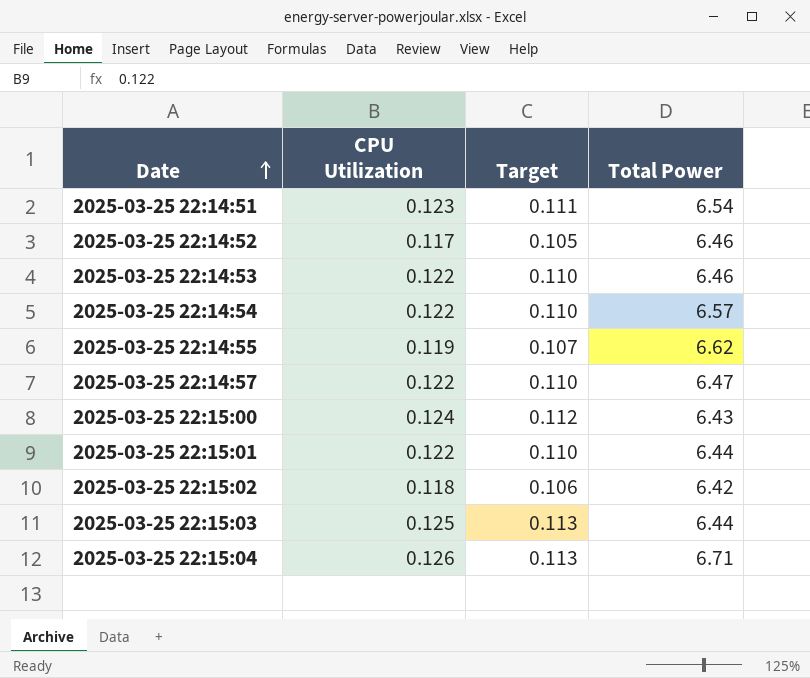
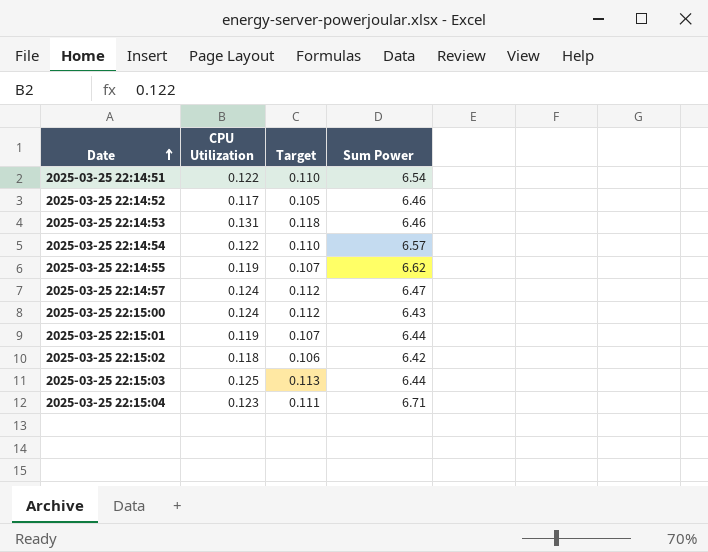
column name: Total Power -> Sum Power
2025-03-25 22:14:51 | CPU Utilization: 0.123 -> 0.122
2025-03-25 22:14:51 | Target: 0.111 -> 0.110
2025-03-25 22:14:53 | CPU Utilization: 0.122 -> 0.131
2025-03-25 22:14:53 | Target: 0.110 -> 0.118
2025-03-25 22:14:57 | CPU Utilization: 0.122 -> 0.124
2025-03-25 22:14:57 | Target: 0.110 -> 0.112
2025-03-25 22:15:01 | CPU Utilization: 0.122 -> 0.119
2025-03-25 22:15:01 | Target: 0.110 -> 0.107
2025-03-25 22:15:04 | CPU Utilization: 0.126 -> 0.123
2025-03-25 22:15:04 | Target: 0.113 -> 0.111

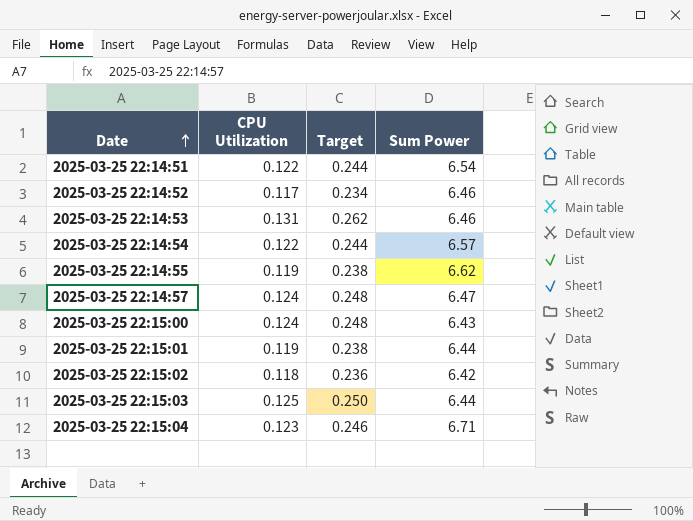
column Target | formula: [CPU Utilization] * 0.9 -> [CPU Utilization] * 2

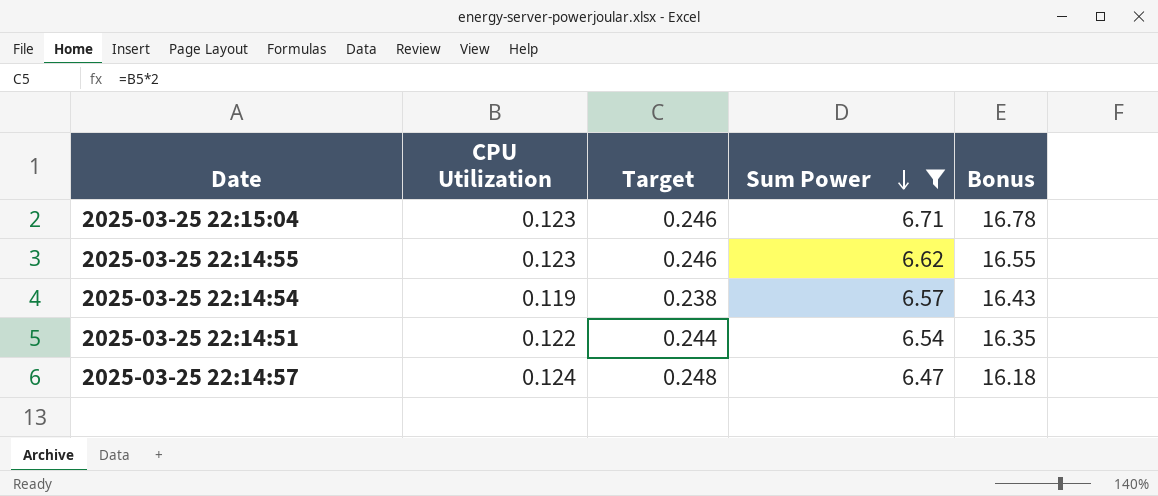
filter: none -> Sum Power >= 6.47
row order: Date ascending -> Sum Power descending
column Bonus | formula: none -> [Sum Power] * 2.5
2025-03-25 22:14:55 | CPU Utilization: 0.119 -> 0.123
2025-03-25 22:14:55 | Target: 0.238 -> 0.246
2025-03-25 22:14:54 | CPU Utilization: 0.122 -> 0.119
2025-03-25 22:14:54 | Target: 0.244 -> 0.238

